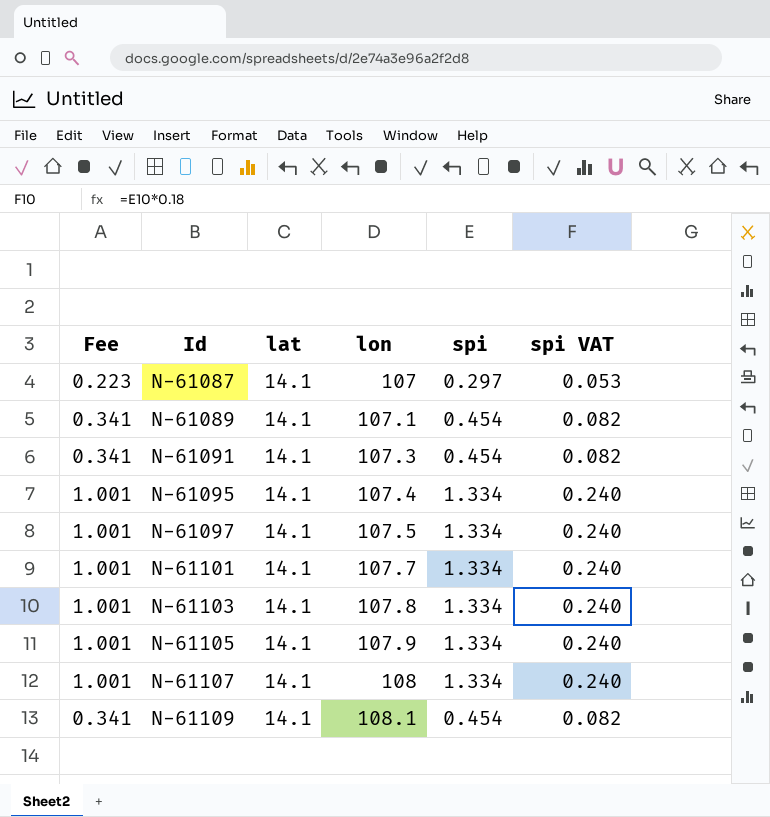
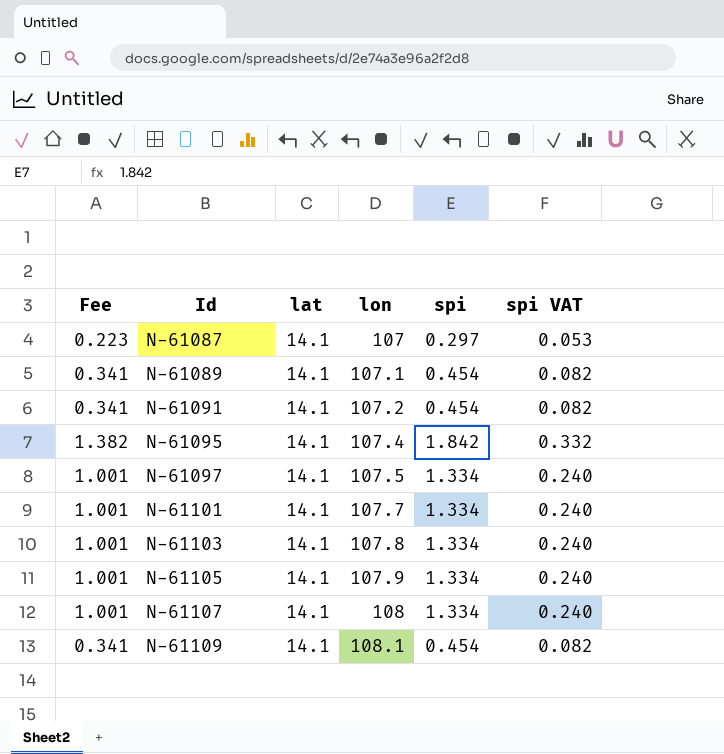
N-61091 | lon: 107.3 -> 107.2
N-61095 | Fee: 1.001 -> 1.382
N-61095 | spi: 1.334 -> 1.842
N-61095 | spi VAT: 0.240 -> 0.332

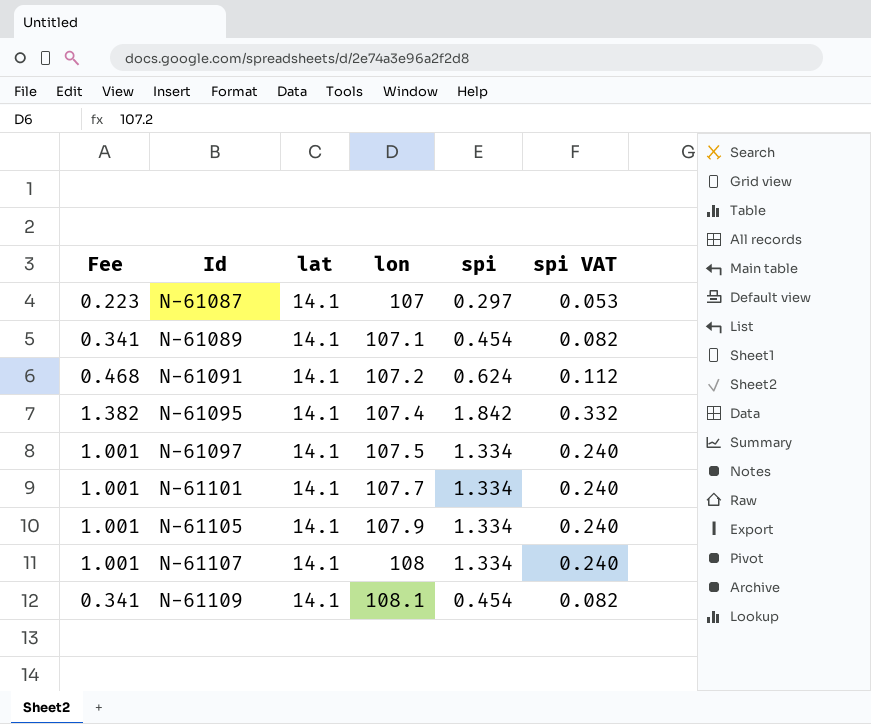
row N-61103: 1.001 | 14.1 | 107.8 | 1.334 | 0.240 -> none
N-61091 | Fee: 0.341 -> 0.468
N-61091 | spi: 0.454 -> 0.624
N-61091 | spi VAT: 0.082 -> 0.112

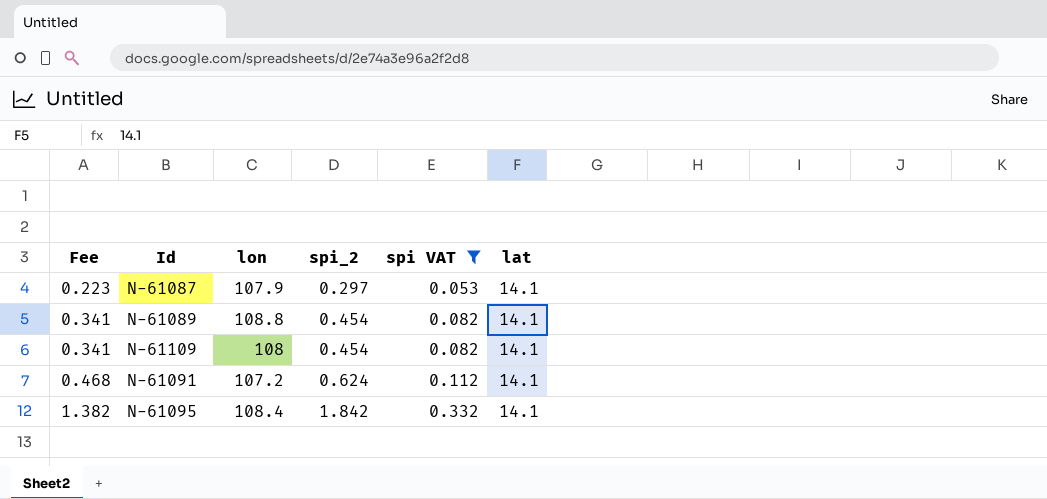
filter: none -> spi VAT != 0.240
row order: Id ascending -> Fee ascending
column name: spi -> spi_2
column lat | position: 3 -> 6
N-61087 | lon: 107 -> 107.9
N-61089 | lon: 107.1 -> 108.8
N-61109 | lon: 108.1 -> 108
N-61095 | lon: 107.4 -> 108.4

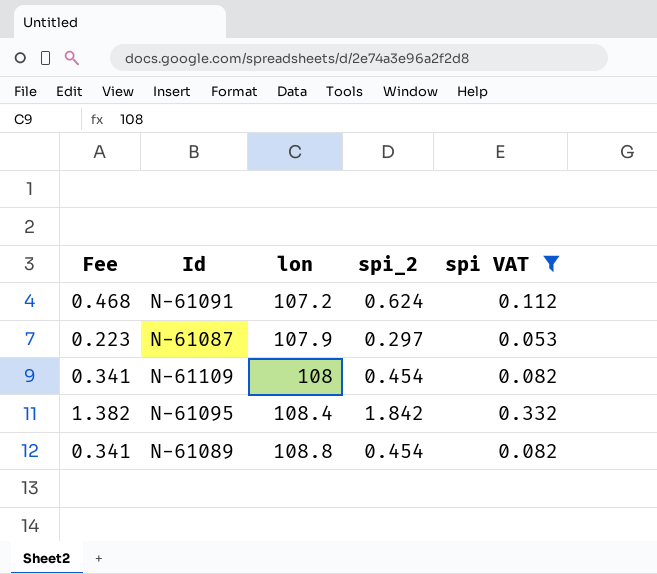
row order: Fee ascending -> lon ascending
column lat | position: 6 -> none

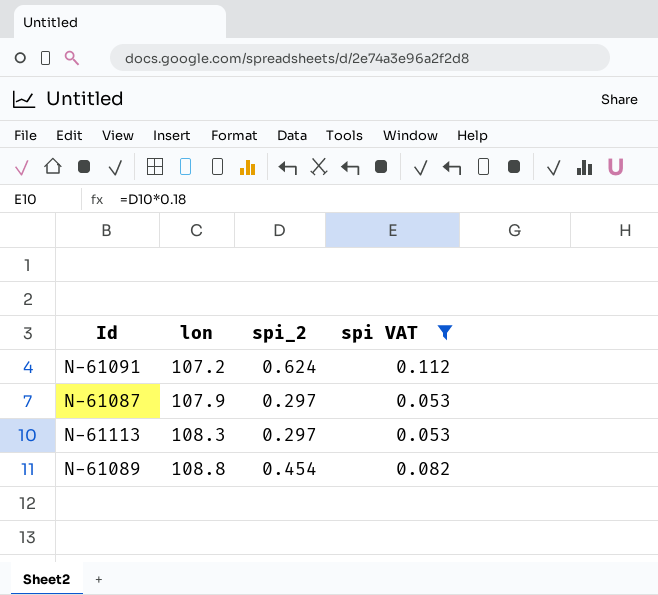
column Fee | formula: [spi_2] * 0.75 -> none
row N-61109: 0.341 | 108 | 0.454 | 0.082 -> none
row N-61095: 1.382 | 108.4 | 1.842 | 0.332 -> none
row N-61113: none -> 108.3 | 0.297 | 0.053

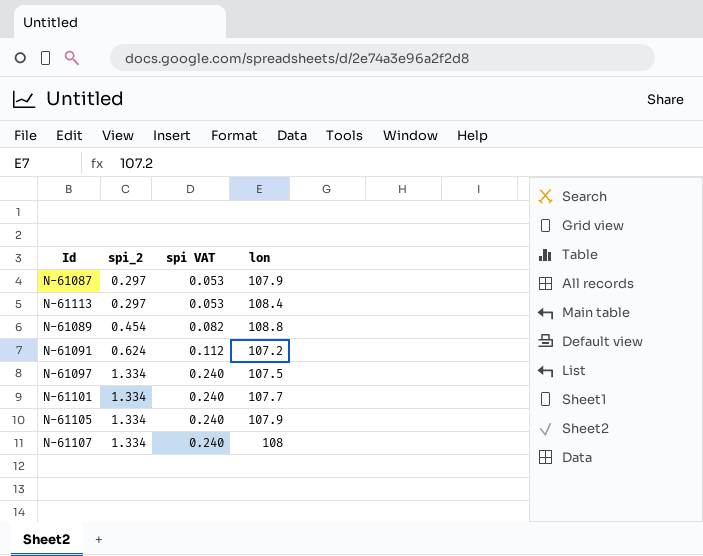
filter: spi VAT != 0.240 -> none
row order: lon ascending -> spi_2 ascending
column lon | position: 2 -> 4
N-61113 | lon: 108.3 -> 108.4

